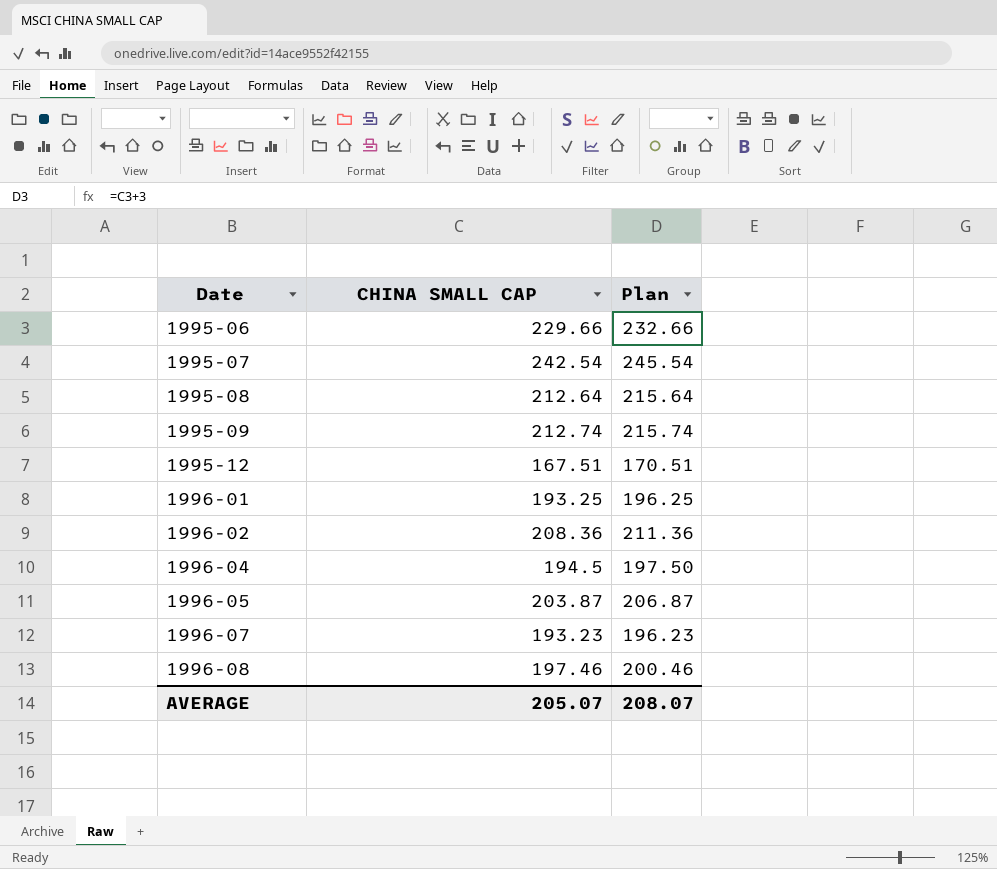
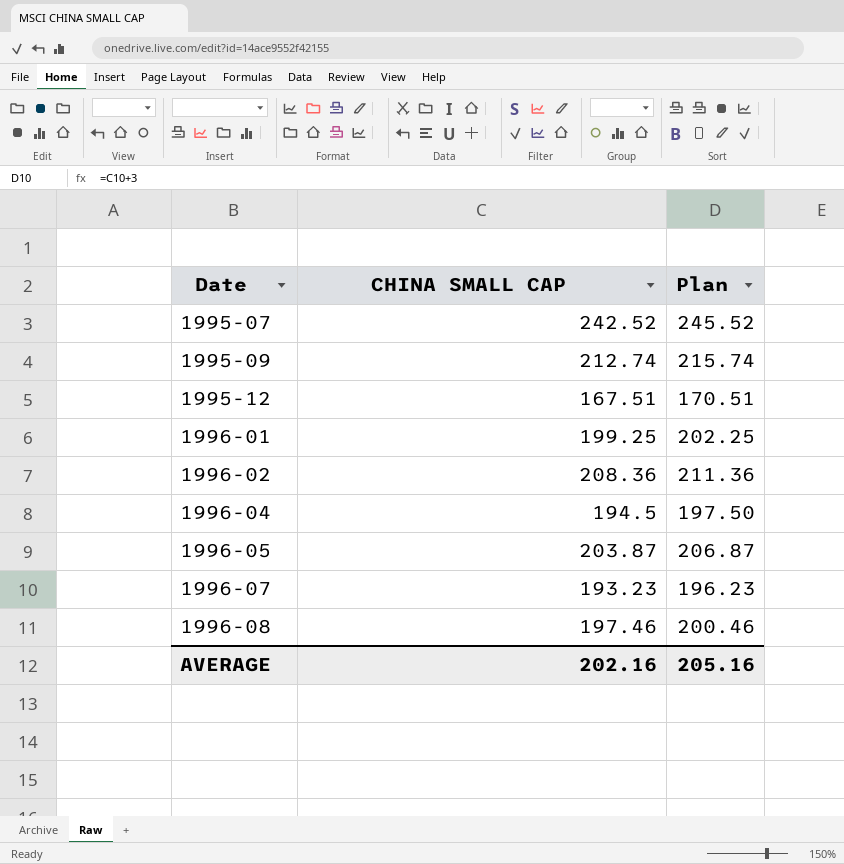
row 1995-06: 229.66 | 232.66 -> none
row 1995-08: 212.64 | 215.64 -> none
1995-07 | CHINA SMALL CAP: 242.54 -> 242.52
1995-07 | Plan: 245.54 -> 245.52
1996-01 | CHINA SMALL CAP: 193.25 -> 199.25
1996-01 | Plan: 196.25 -> 202.25
AVERAGE | CHINA SMALL CAP: 205.07 -> 202.16
AVERAGE | Plan: 208.07 -> 205.16

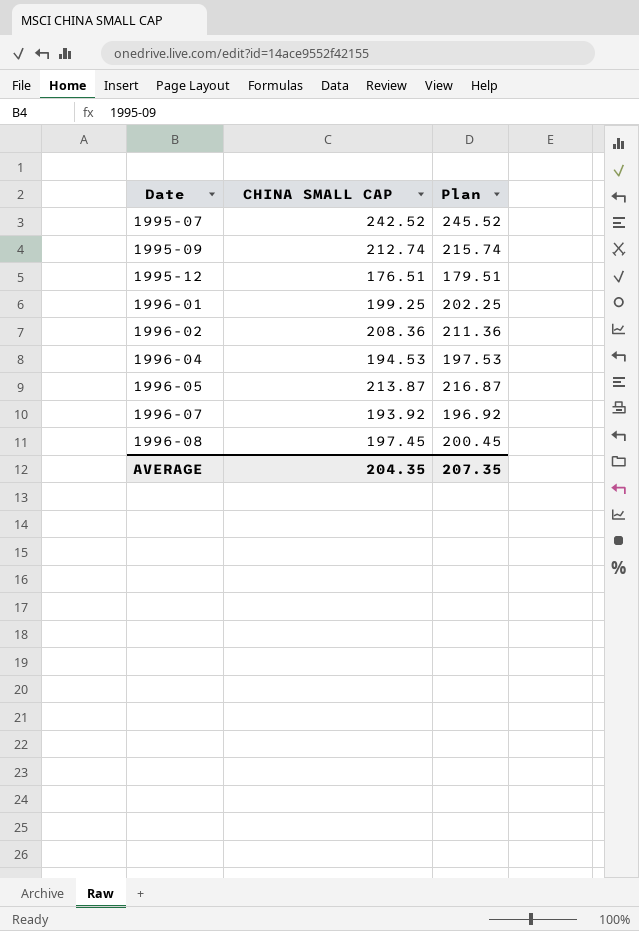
1995-12 | CHINA SMALL CAP: 167.51 -> 176.51
1995-12 | Plan: 170.51 -> 179.51
1996-04 | CHINA SMALL CAP: 194.5 -> 194.53
1996-04 | Plan: 197.50 -> 197.53
1996-05 | CHINA SMALL CAP: 203.87 -> 213.87
1996-05 | Plan: 206.87 -> 216.87
1996-07 | CHINA SMALL CAP: 193.23 -> 193.92
1996-07 | Plan: 196.23 -> 196.92
1996-08 | CHINA SMALL CAP: 197.46 -> 197.45
1996-08 | Plan: 200.46 -> 200.45
AVERAGE | CHINA SMALL CAP: 202.16 -> 204.35
AVERAGE | Plan: 205.16 -> 207.35

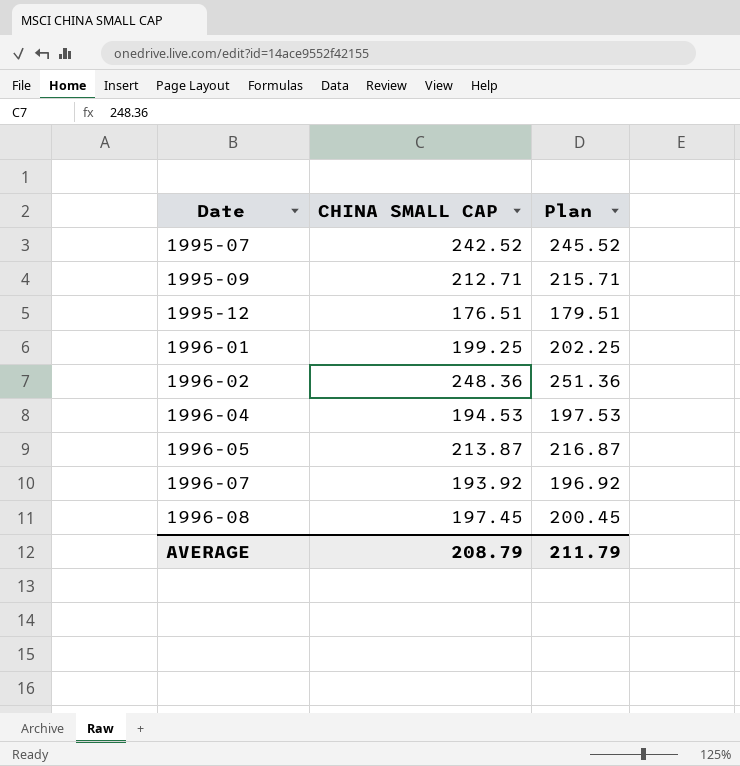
1995-09 | CHINA SMALL CAP: 212.74 -> 212.71
1995-09 | Plan: 215.74 -> 215.71
1996-02 | CHINA SMALL CAP: 208.36 -> 248.36
1996-02 | Plan: 211.36 -> 251.36
AVERAGE | CHINA SMALL CAP: 204.35 -> 208.79
AVERAGE | Plan: 207.35 -> 211.79

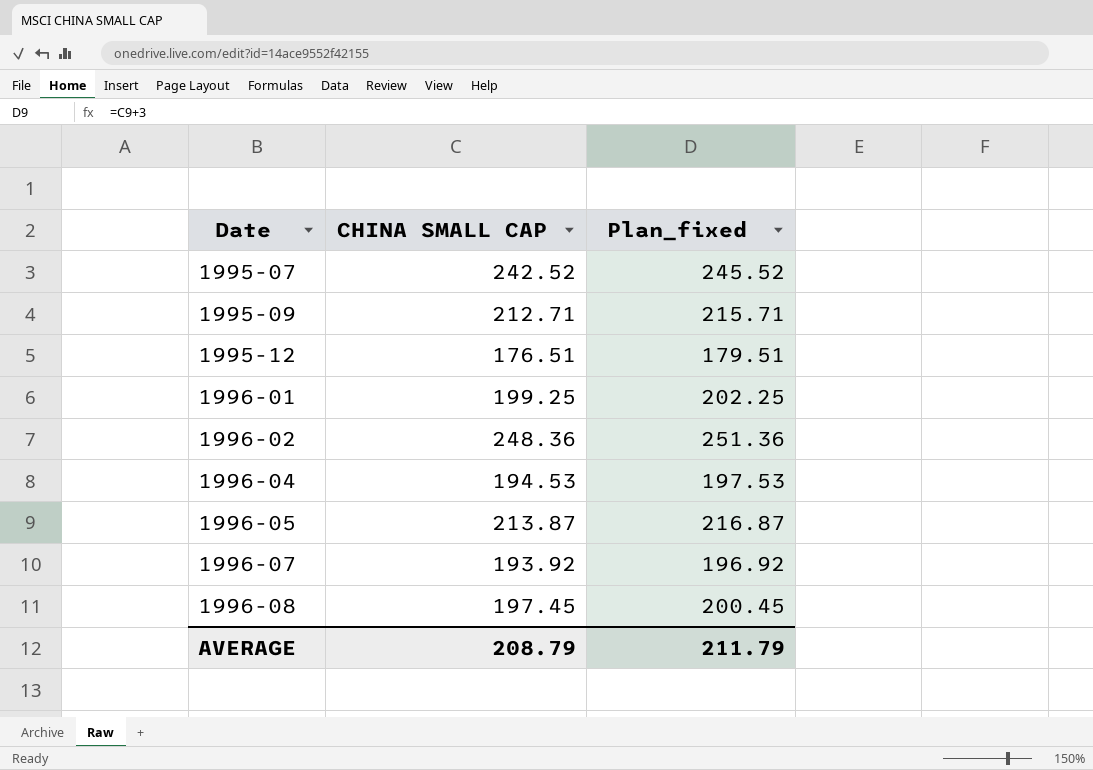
column name: Plan -> Plan_fixed

